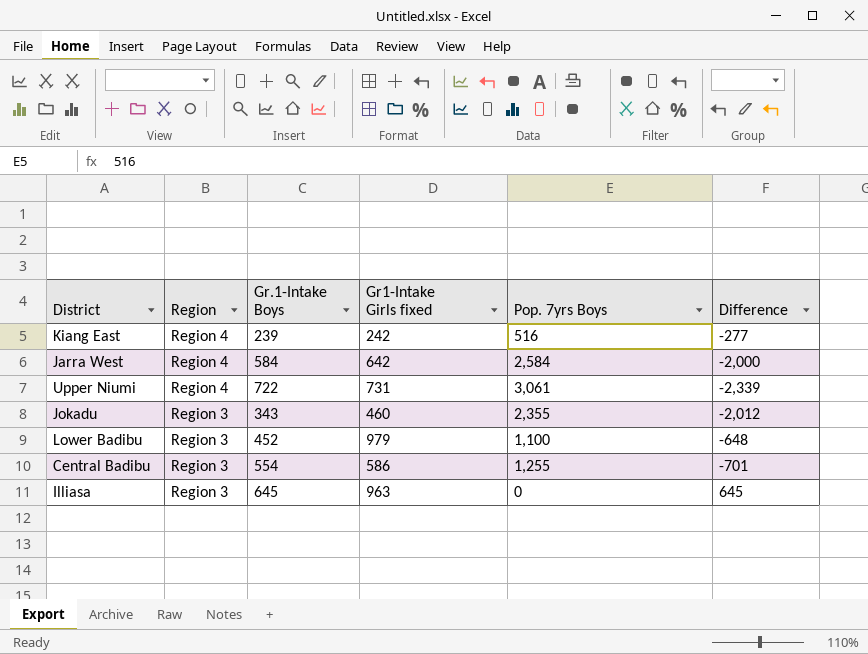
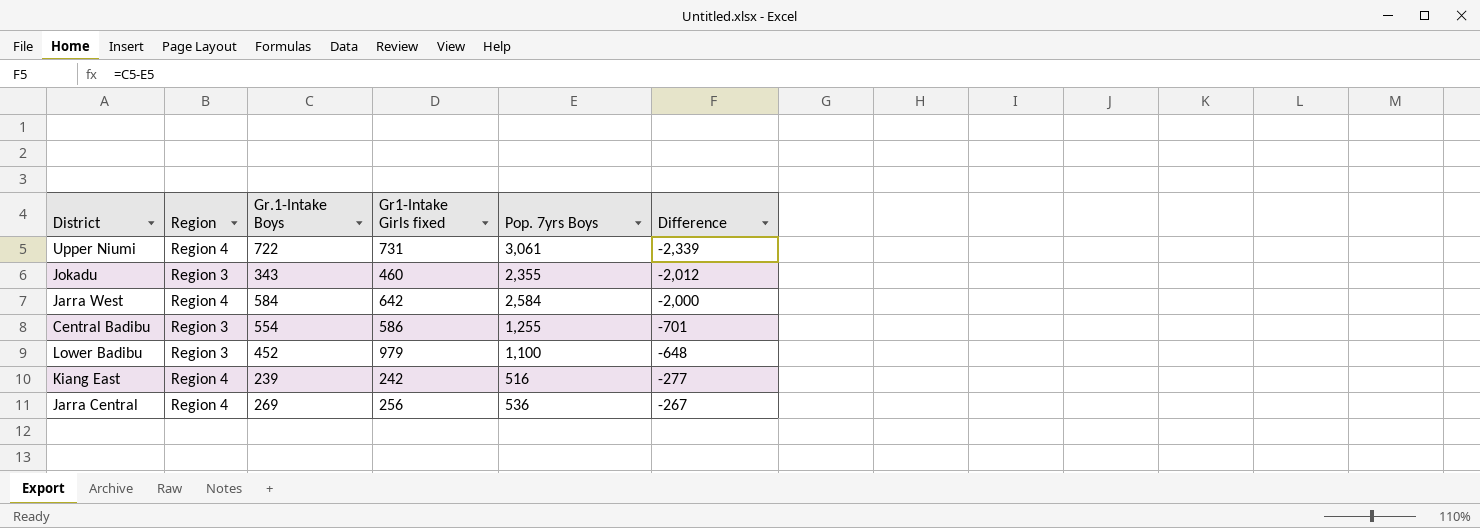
row order: Region descending -> Difference ascending
row Illiasa: Region 3 | 645 | 963 | 0 | 645 -> none
row Jarra Central: none -> Region 4 | 269 | 256 | 536 | -267

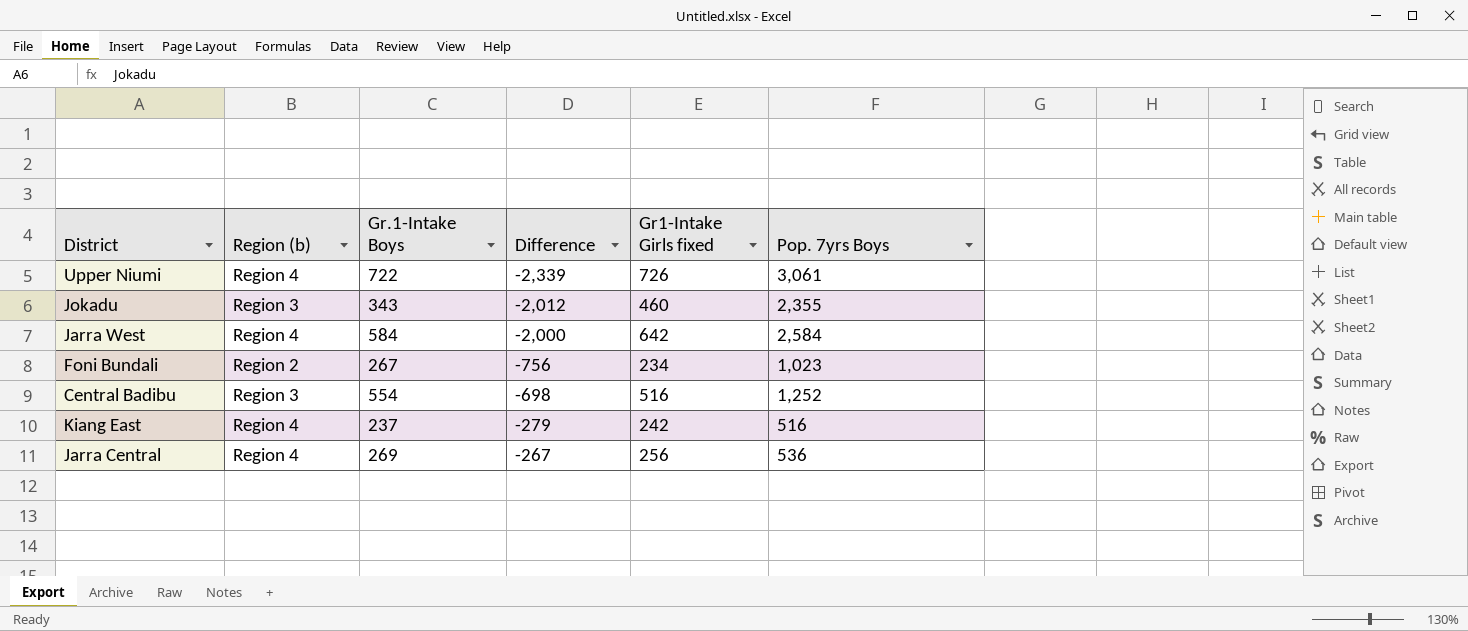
column name: Region -> Region (b)
column Difference | position: 6 -> 4
row Lower Badibu: Region 3 | 452 | 979 | 1,100 | -648 -> none
Upper Niumi | Gr1-Intake Girls fixed: 731 -> 726
row Foni Bundali: none -> Region 2 | 267 | -756 | 234 | 1,023
Central Badibu | Difference: -701 -> -698
Central Badibu | Gr1-Intake Girls fixed: 586 -> 516
Central Badibu | Pop. 7yrs Boys: 1,255 -> 1,252
Kiang East | Gr.1-Intake Boys: 239 -> 237
Kiang East | Difference: -277 -> -279

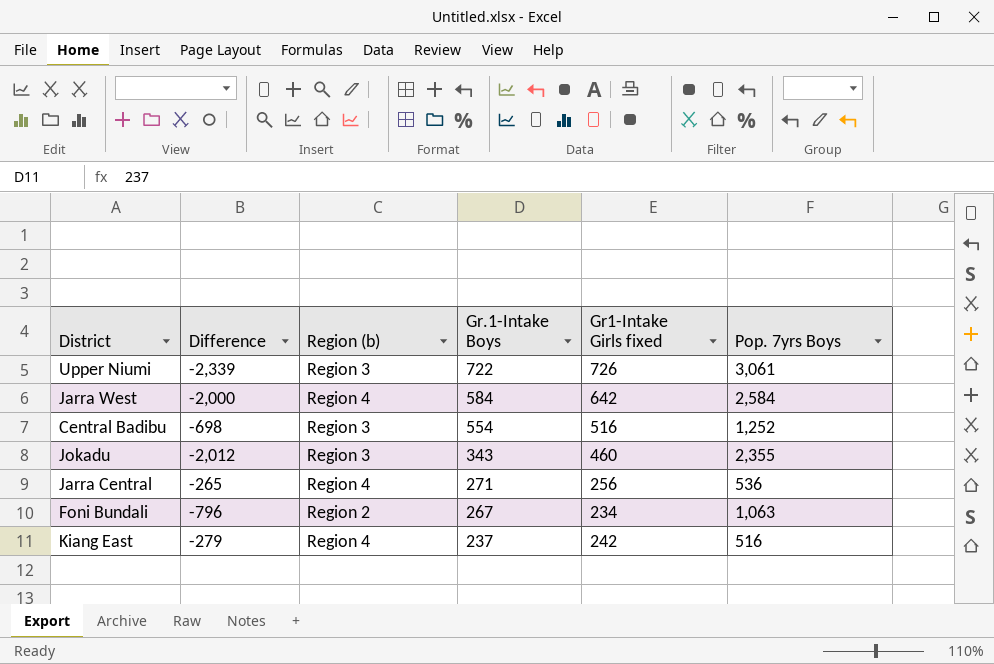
row order: Difference ascending -> Gr.1-Intake Boys descending
column Difference | position: 4 -> 2
Upper Niumi | Region (b): Region 4 -> Region 3
Jarra Central | Difference: -267 -> -265
Jarra Central | Gr.1-Intake Boys: 269 -> 271
Foni Bundali | Difference: -756 -> -796
Foni Bundali | Pop. 7yrs Boys: 1,023 -> 1,063

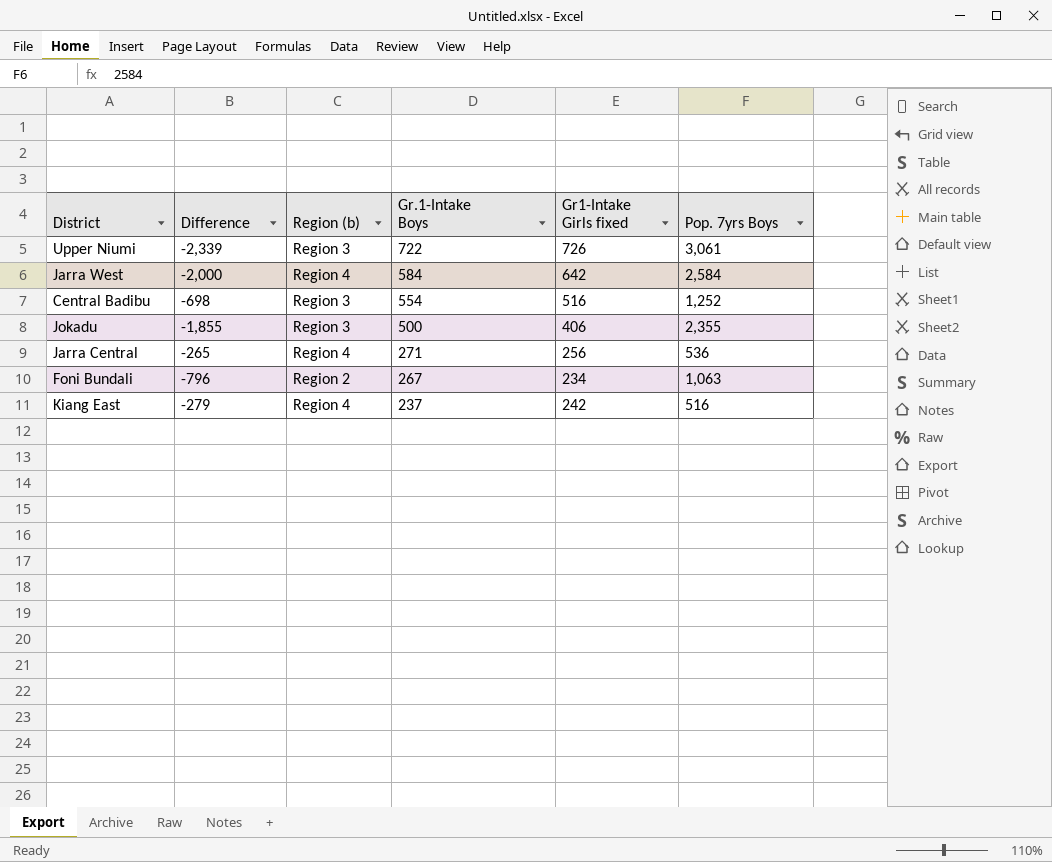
Jokadu | Difference: -2,012 -> -1,855
Jokadu | Gr.1-Intake Boys: 343 -> 500
Jokadu | Gr1-Intake Girls fixed: 460 -> 406

